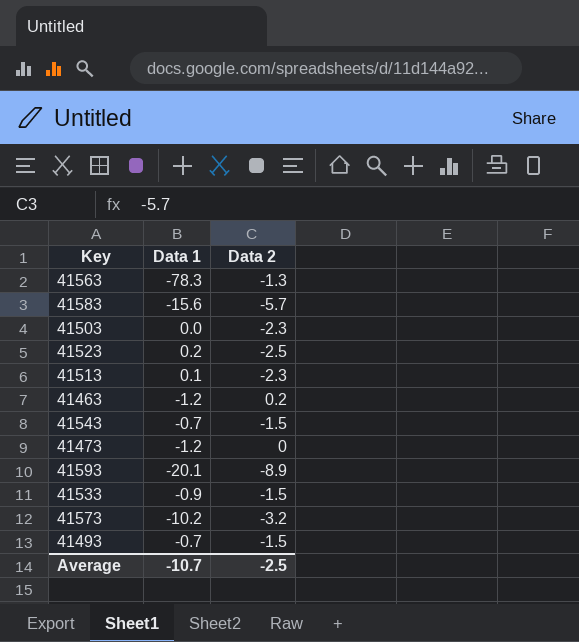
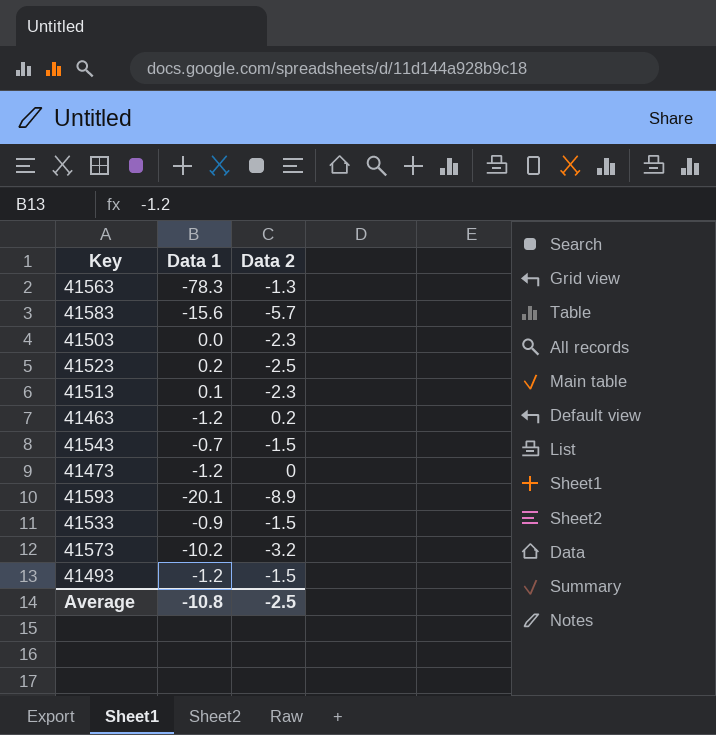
41493 | Data 1: -0.7 -> -1.2
Average | Data 1: -10.7 -> -10.8

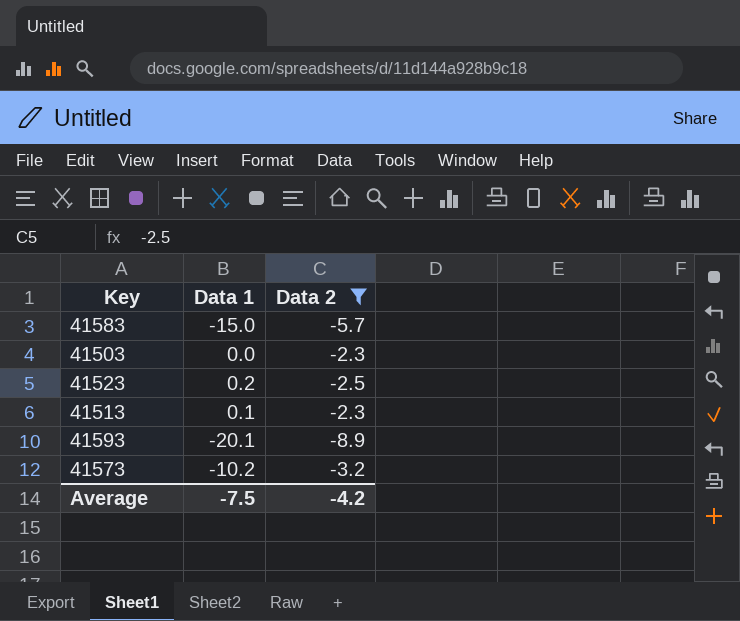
filter: none -> Data 2 <= -2.3
41583 | Data 1: -15.6 -> -15.0
Average | Data 1: -10.8 -> -7.5
Average | Data 2: -2.5 -> -4.2

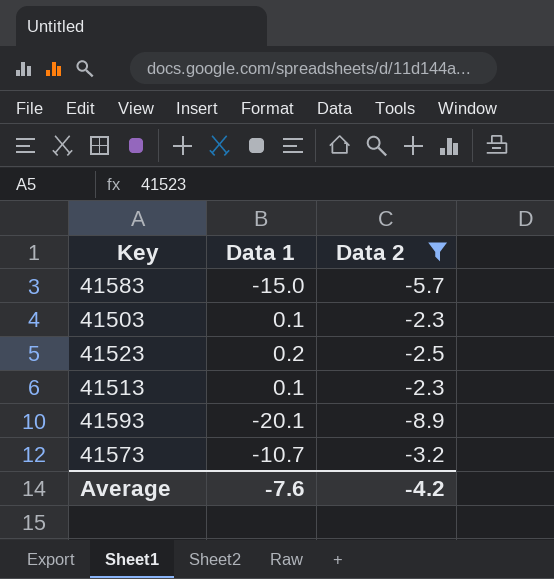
41503 | Data 1: 0.0 -> 0.1
41573 | Data 1: -10.2 -> -10.7
Average | Data 1: -7.5 -> -7.6

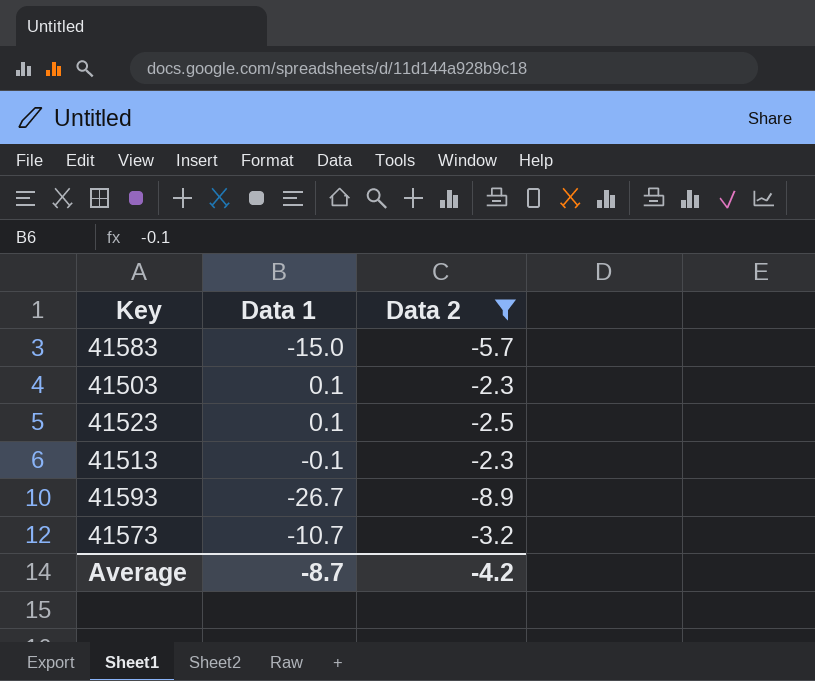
41523 | Data 1: 0.2 -> 0.1
41513 | Data 1: 0.1 -> -0.1
41593 | Data 1: -20.1 -> -26.7
Average | Data 1: -7.6 -> -8.7

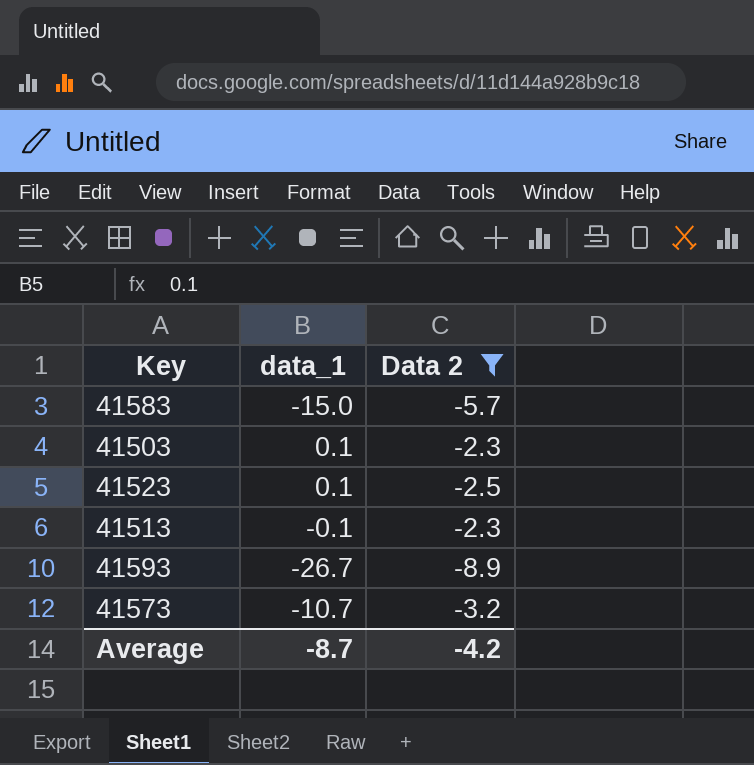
column name: Data 1 -> data_1

